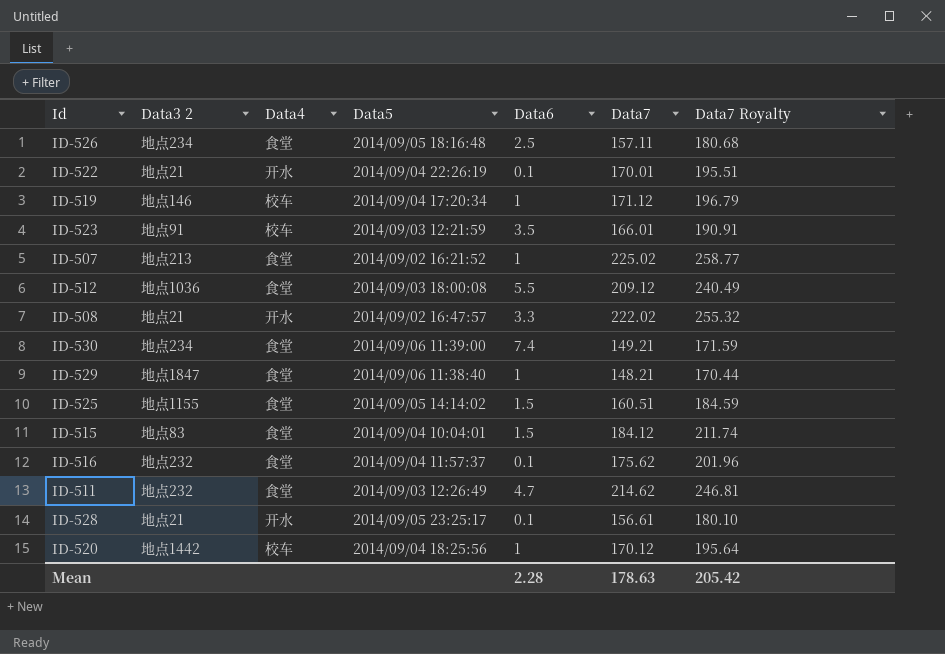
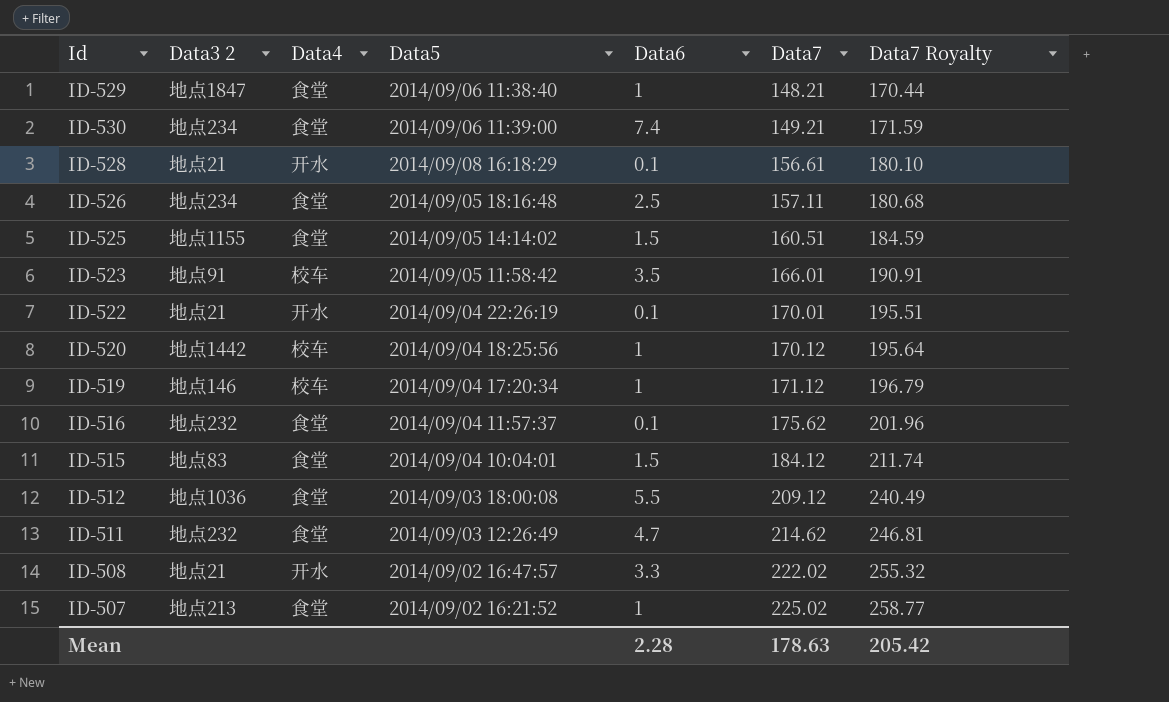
row order: none -> Data7 ascending
ID-528 | Data5: 2014/09/05 23:25:17 -> 2014/09/08 16:18:29
ID-523 | Data5: 2014/09/03 12:21:59 -> 2014/09/05 11:58:42

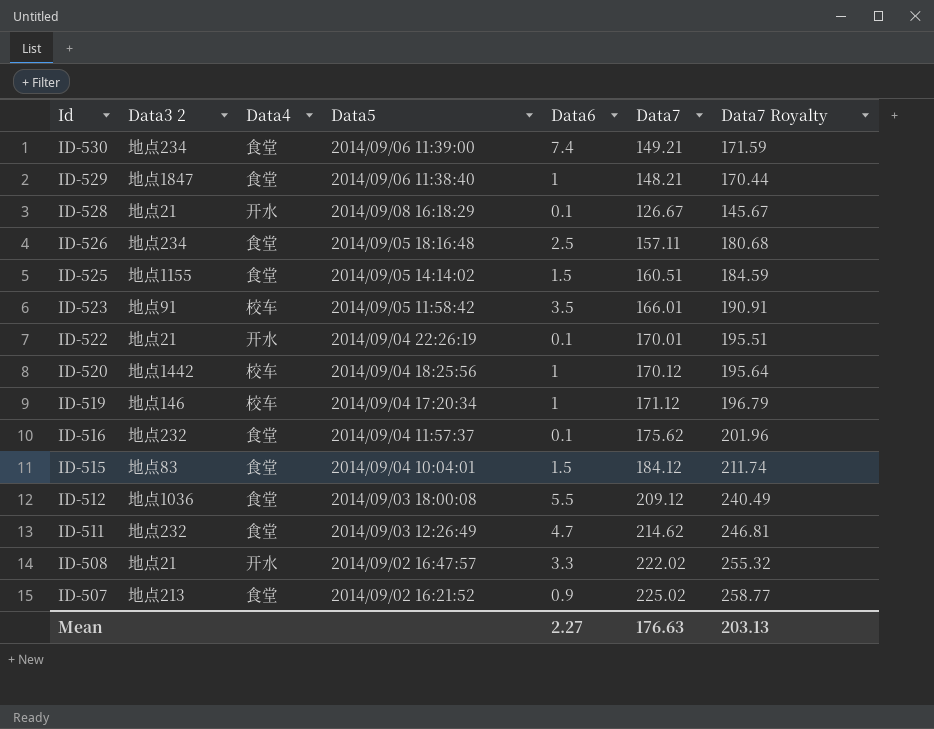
row order: Data7 ascending -> Id descending
ID-528 | Data7: 156.61 -> 126.67
ID-528 | Data7 Royalty: 180.10 -> 145.67
ID-507 | Data6: 1 -> 0.9
Mean | Data6: 2.28 -> 2.27
Mean | Data7: 178.63 -> 176.63
Mean | Data7 Royalty: 205.42 -> 203.13

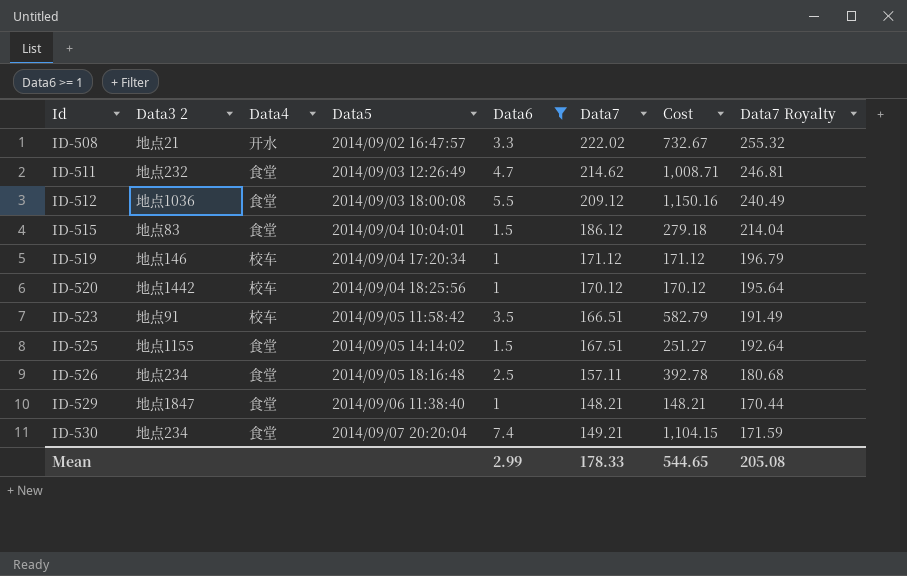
filter: none -> Data6 >= 1
row order: Id descending -> Id ascending
column Cost | formula: none -> [Data6] * [Data7]
ID-515 | Data7: 184.12 -> 186.12
ID-515 | Data7 Royalty: 211.74 -> 214.04
ID-523 | Data7: 166.01 -> 166.51
ID-523 | Data7 Royalty: 190.91 -> 191.49
ID-525 | Data7: 160.51 -> 167.51
ID-525 | Data7 Royalty: 184.59 -> 192.64
ID-530 | Data5: 2014/09/06 11:39:00 -> 2014/09/07 20:20:04
Mean | Data6: 2.27 -> 2.99
Mean | Data7: 176.63 -> 178.33
Mean | Data7 Royalty: 203.13 -> 205.08

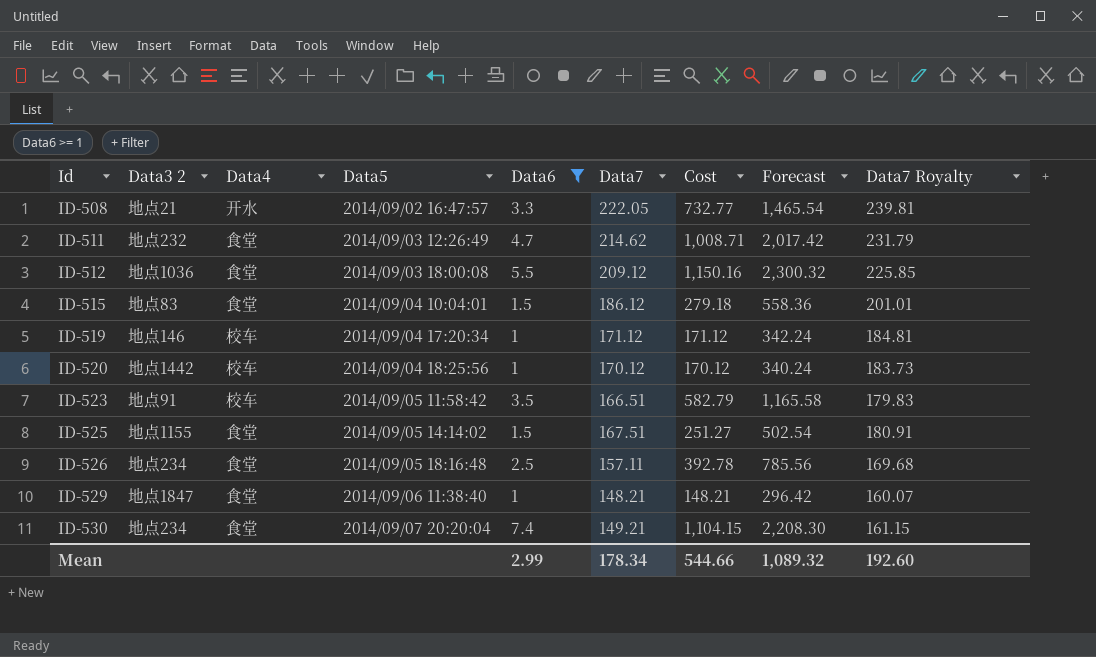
column Forecast | formula: none -> [Cost] * 2
column Data7 Royalty | formula: [Data7] * 1.15 -> [Data7] * 1.08
ID-508 | Data7: 222.02 -> 222.05
ID-508 | Cost: 732.67 -> 732.77
Mean | Data7: 178.33 -> 178.34
Mean | Cost: 544.65 -> 544.66
Mean | Data7 Royalty: 205.08 -> 192.60

